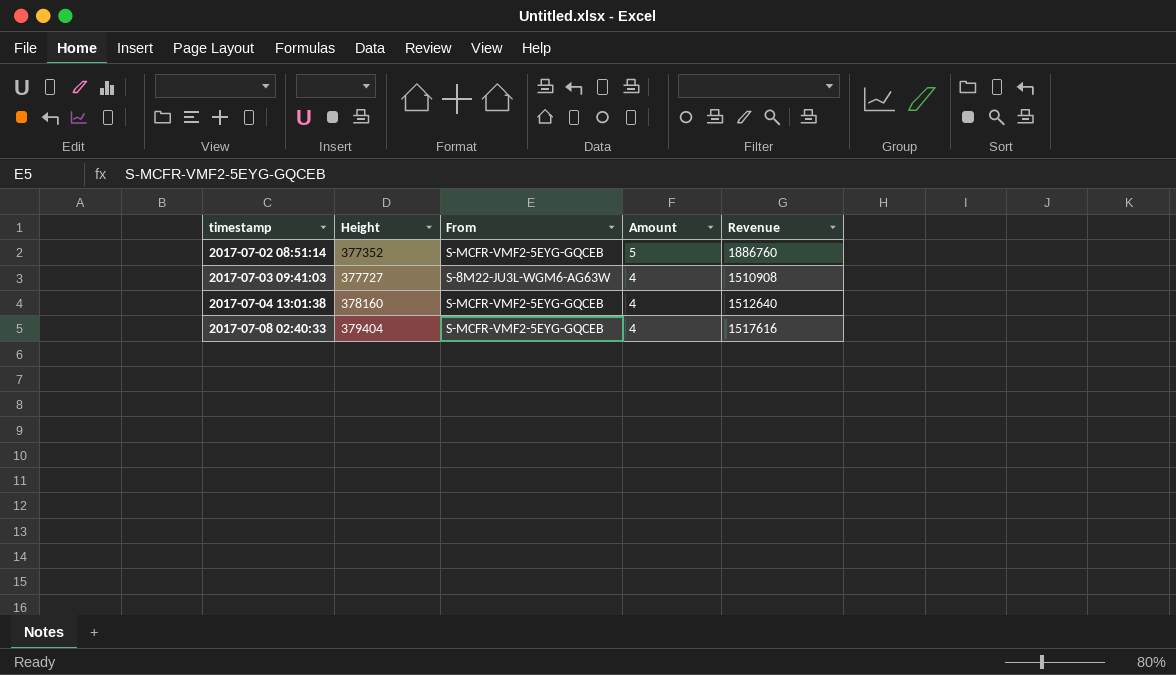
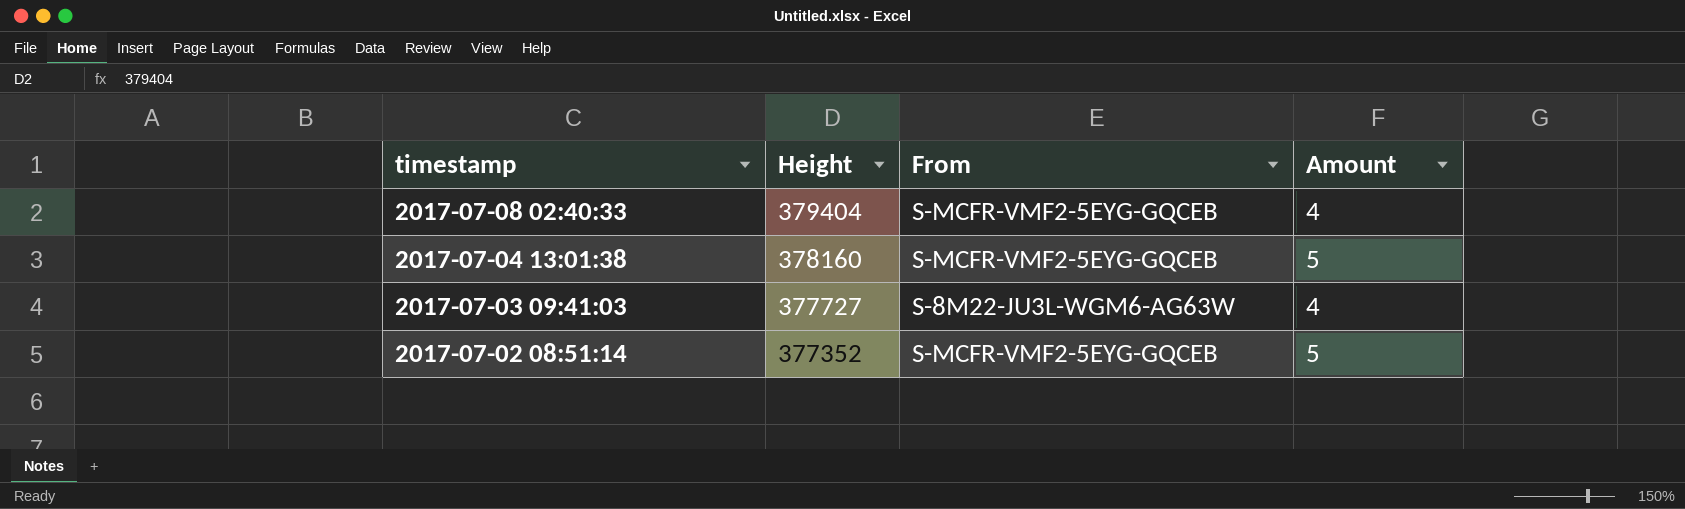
row order: timestamp ascending -> timestamp descending
column Revenue | formula: [Height] * [Amount] -> none
2017-07-04 13:01:38 | Amount: 4 -> 5

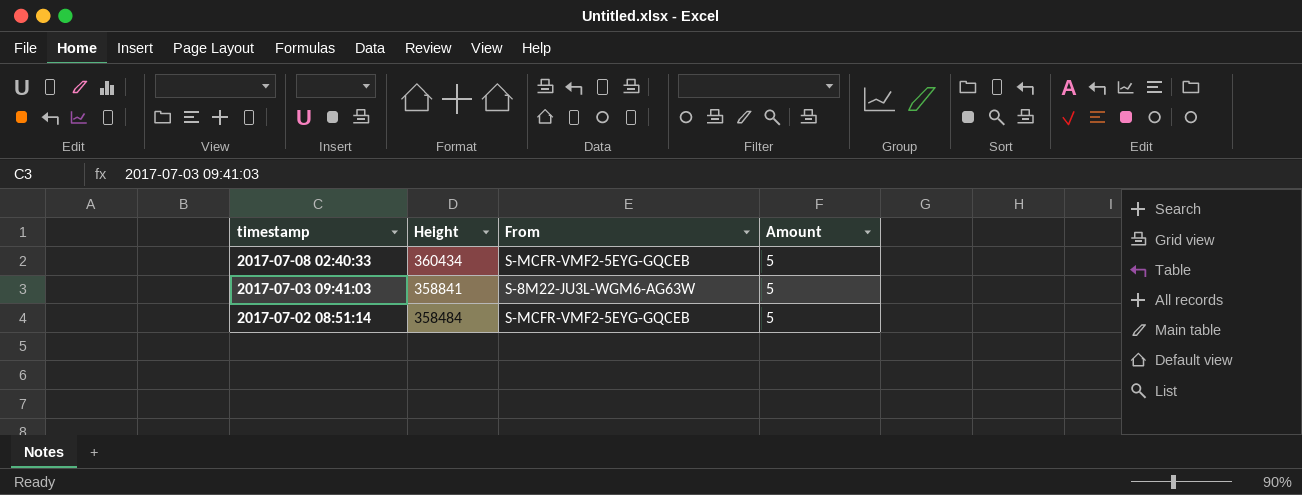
row 2017-07-04 13:01:38: 378160 | S-MCFR-VMF2-5EYG-GQCEB | 5 -> none
2017-07-08 02:40:33 | Height: 379404 -> 360434
2017-07-08 02:40:33 | Amount: 4 -> 5
2017-07-03 09:41:03 | Height: 377727 -> 358841
2017-07-03 09:41:03 | Amount: 4 -> 5
2017-07-02 08:51:14 | Height: 377352 -> 358484

